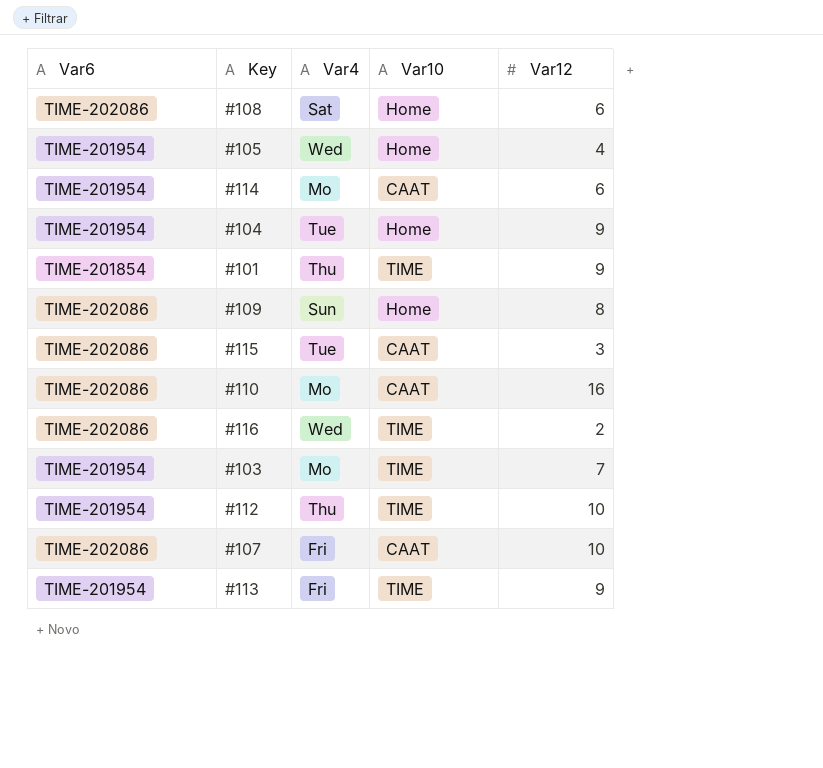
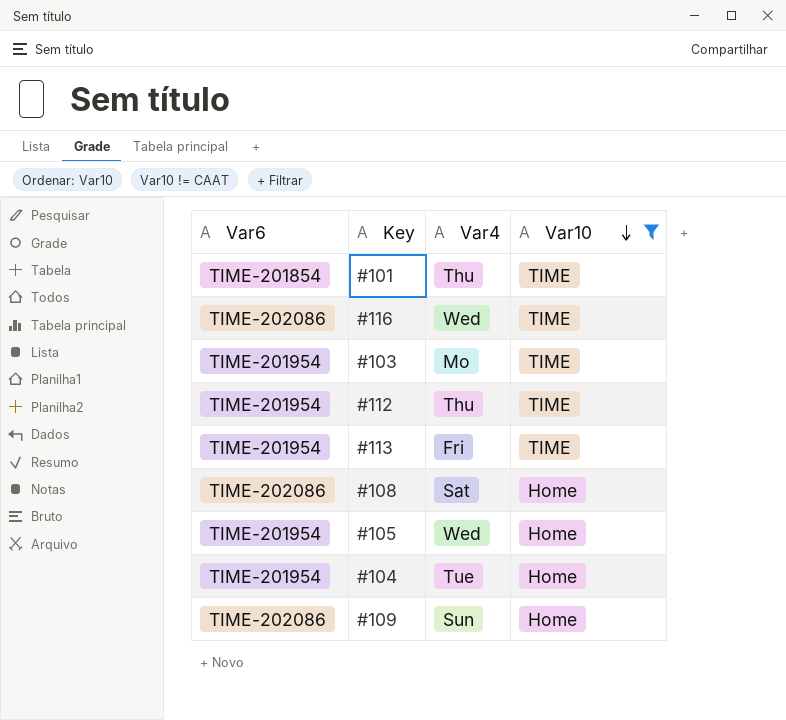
filter: none -> Var10 != CAAT
row order: none -> Var10 descending
column Var12 | position: 5 -> none

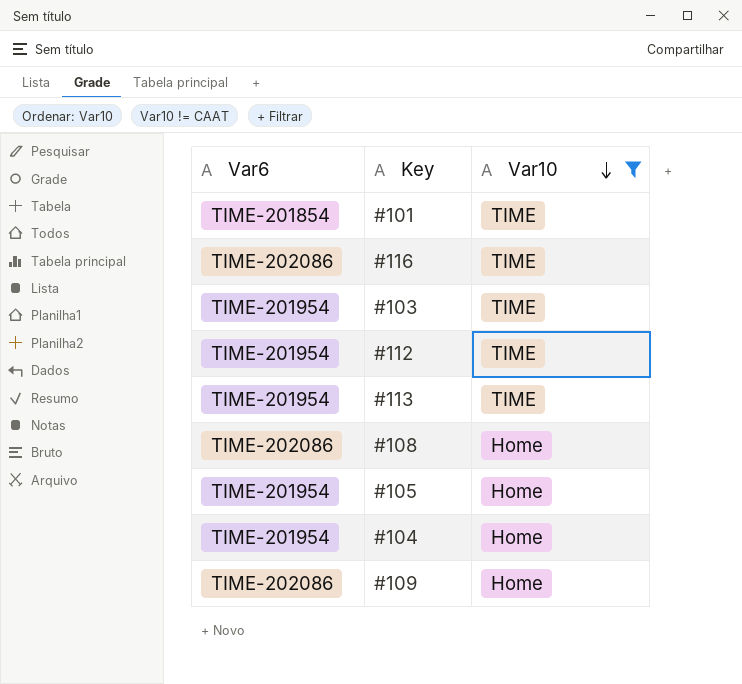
column Var4 | position: 3 -> none

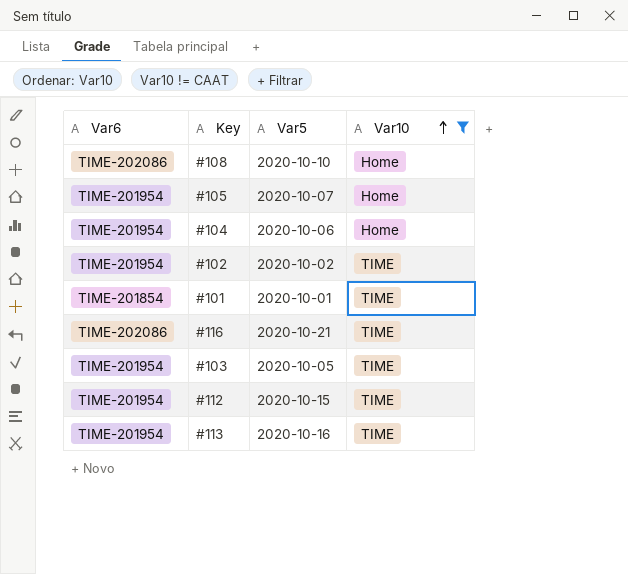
row order: Var10 descending -> Var10 ascending
column Var5 | position: none -> 3
row #109: TIME-202086 | Home -> none
row #102: none -> TIME-201954 | 2020-10-02 | TIME

